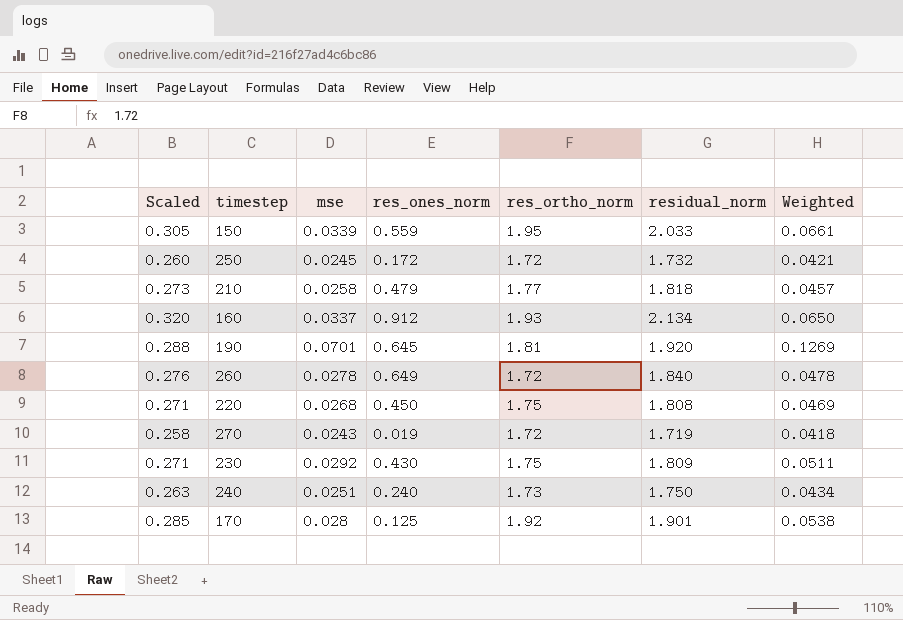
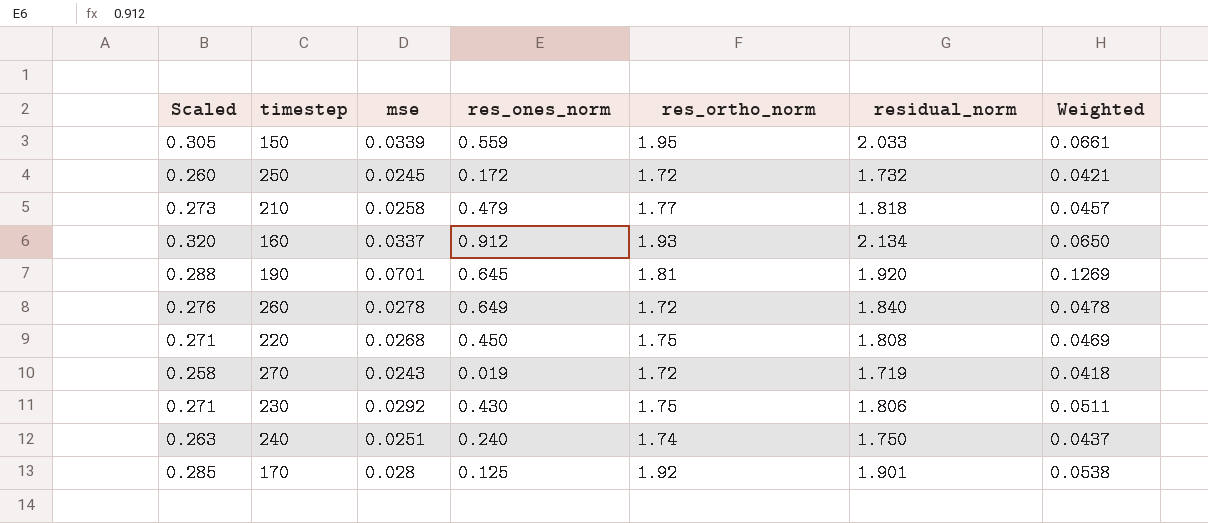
230 | residual_norm: 1.809 -> 1.806
240 | res_ortho_norm: 1.73 -> 1.74
240 | Weighted: 0.0434 -> 0.0437

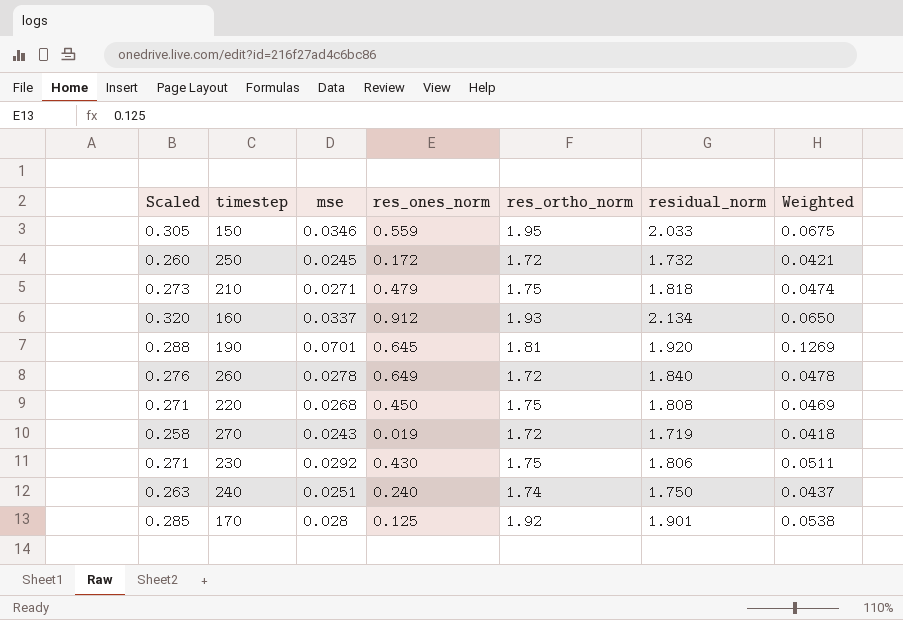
150 | mse: 0.0339 -> 0.0346
150 | Weighted: 0.0661 -> 0.0675
210 | mse: 0.0258 -> 0.0271
210 | res_ortho_norm: 1.77 -> 1.75
210 | Weighted: 0.0457 -> 0.0474

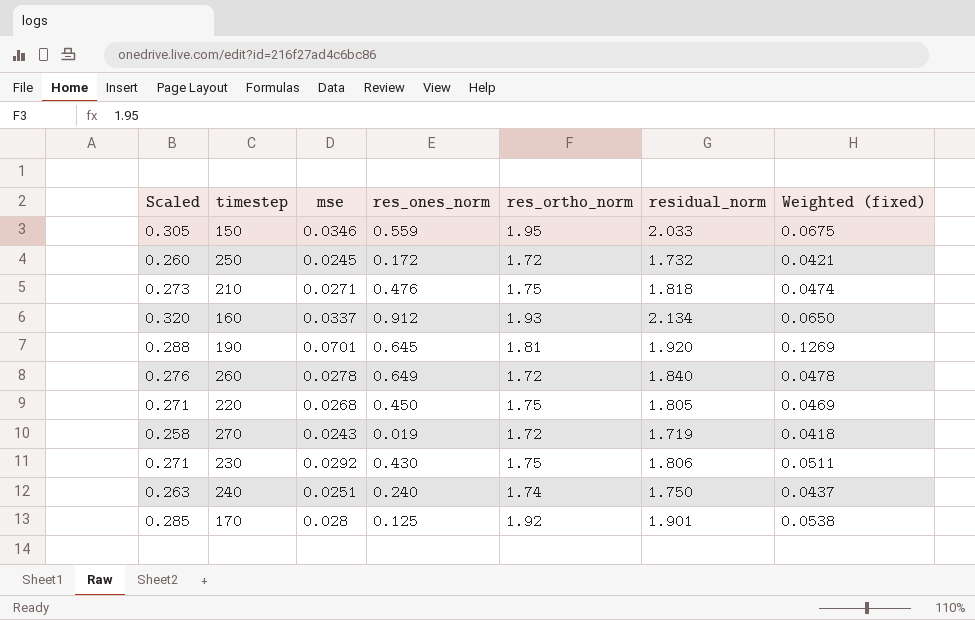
column name: Weighted -> Weighted (fixed)
210 | res_ones_norm: 0.479 -> 0.476
220 | residual_norm: 1.808 -> 1.805

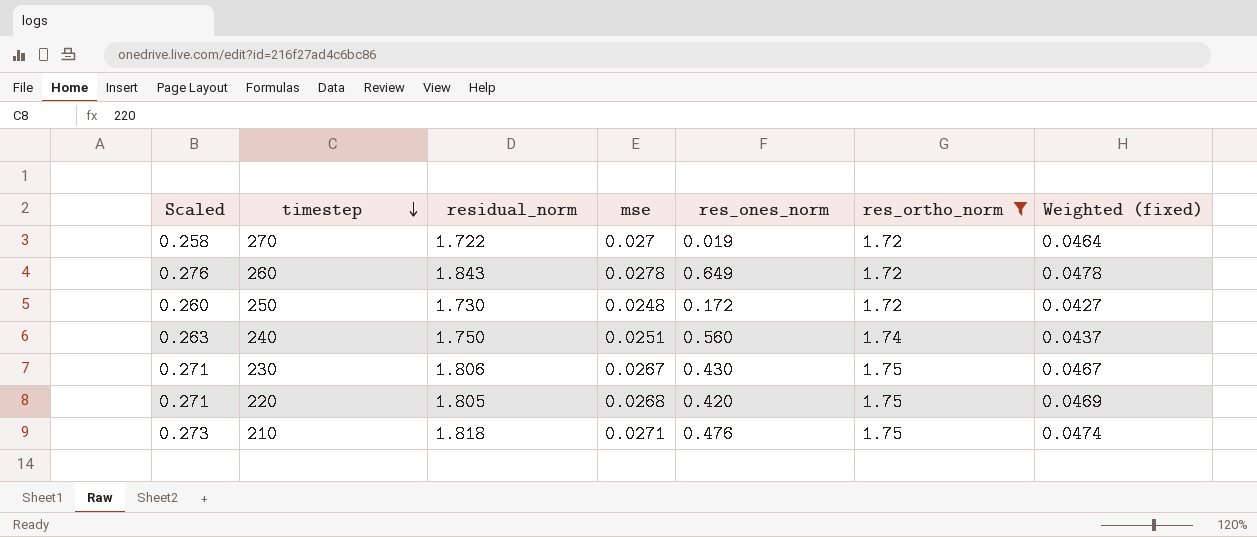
filter: none -> res_ortho_norm <= 1.75
row order: none -> timestep descending
column residual_norm | position: 6 -> 3
270 | residual_norm: 1.719 -> 1.722
270 | mse: 0.0243 -> 0.027
270 | Weighted (fixed): 0.0418 -> 0.0464
260 | residual_norm: 1.840 -> 1.843
250 | residual_norm: 1.732 -> 1.730
250 | mse: 0.0245 -> 0.0248
250 | Weighted (fixed): 0.0421 -> 0.0427
240 | res_ones_norm: 0.240 -> 0.560
230 | mse: 0.0292 -> 0.0267
230 | Weighted (fixed): 0.0511 -> 0.0467
220 | res_ones_norm: 0.450 -> 0.420

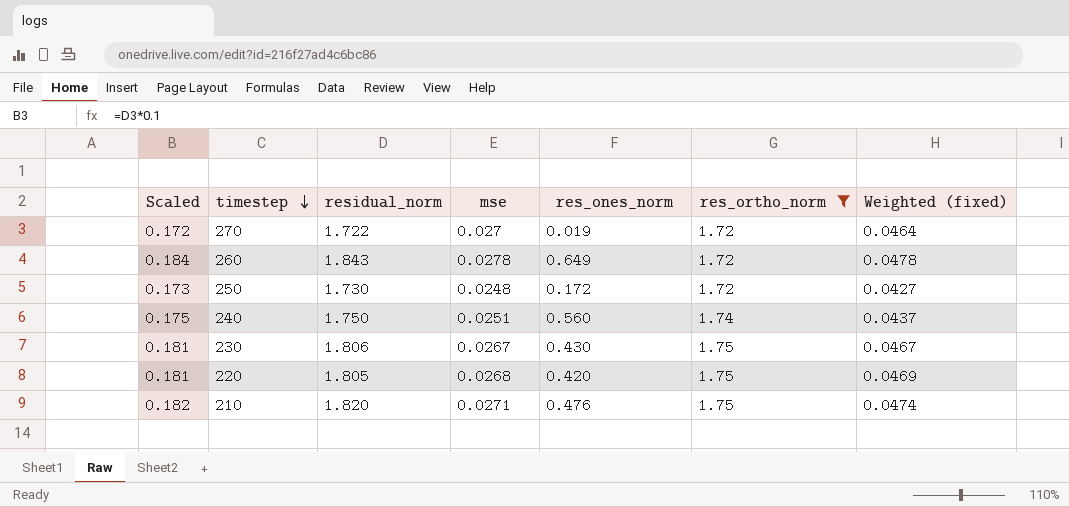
column Scaled | formula: [residual_norm] * 0.15 -> [residual_norm] * 0.1
210 | residual_norm: 1.818 -> 1.820

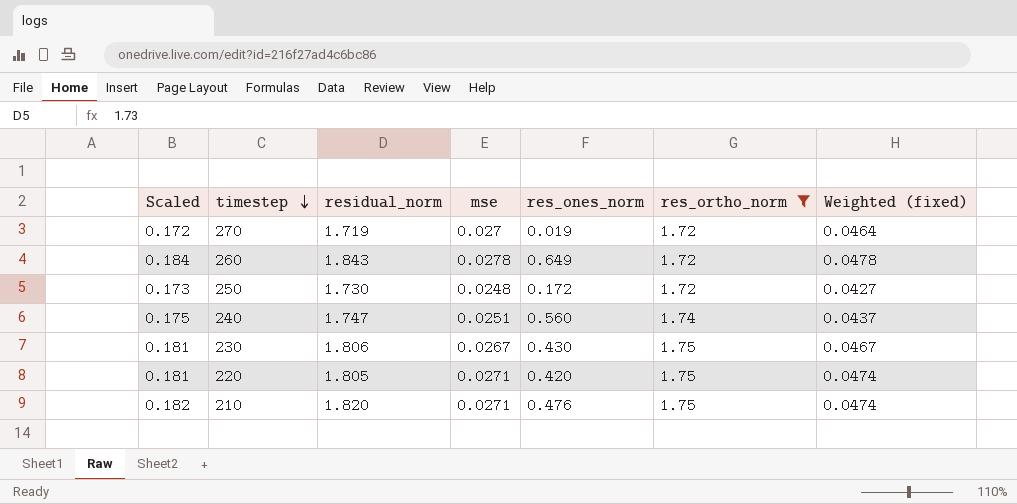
270 | residual_norm: 1.722 -> 1.719
240 | residual_norm: 1.750 -> 1.747
220 | mse: 0.0268 -> 0.0271
220 | Weighted (fixed): 0.0469 -> 0.0474

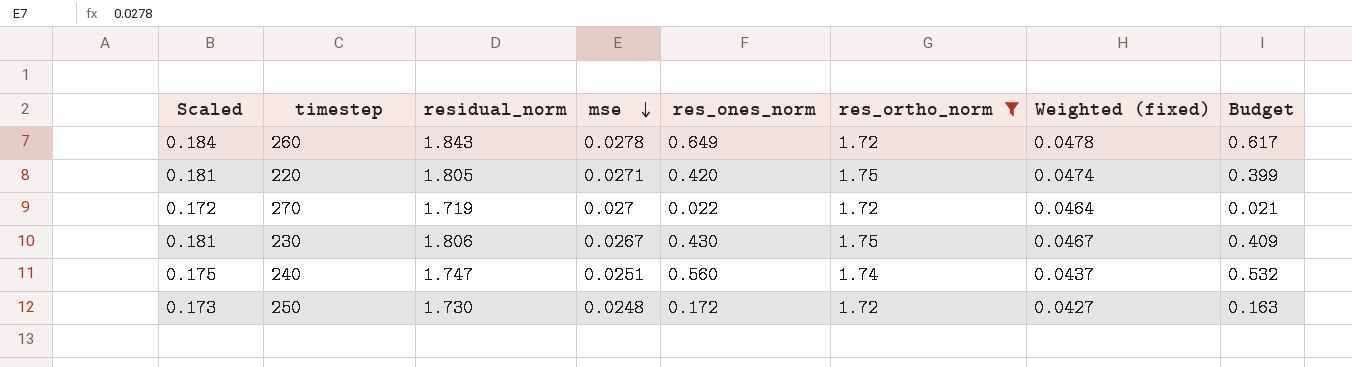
row order: timestep descending -> mse descending
column Budget | formula: none -> [res_ones_norm] * 0.95
row 210: 0.182 | 1.820 | 0.0271 | 0.476 | 1.75 | 0.0474 -> none
270 | res_ones_norm: 0.019 -> 0.022

